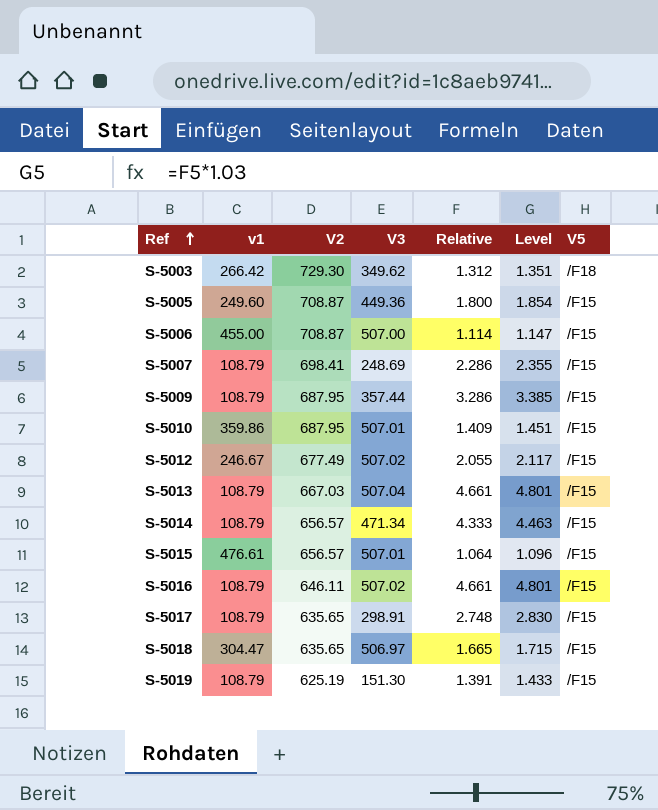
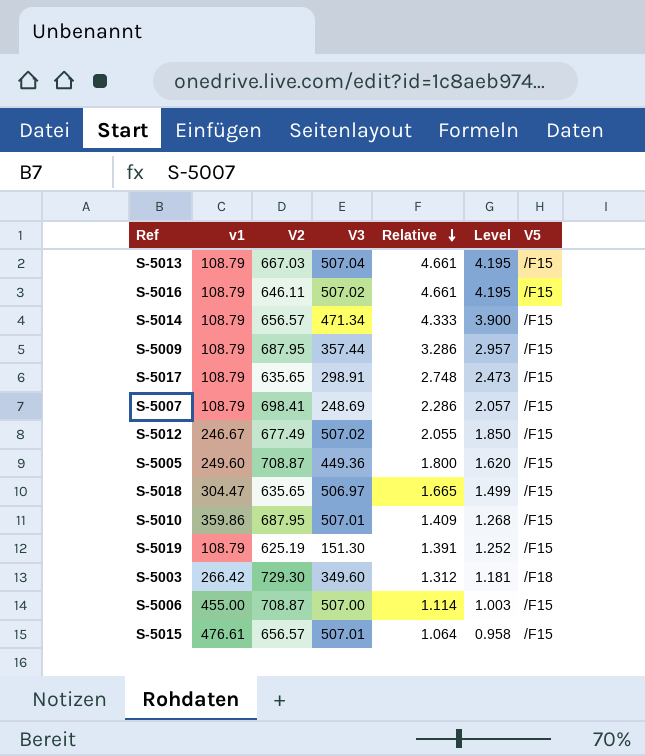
row order: Ref ascending -> Relative descending
column Level | formula: [Relative] * 1.03 -> [Relative] * 0.9
S-5003 | V3: 349.62 -> 349.60

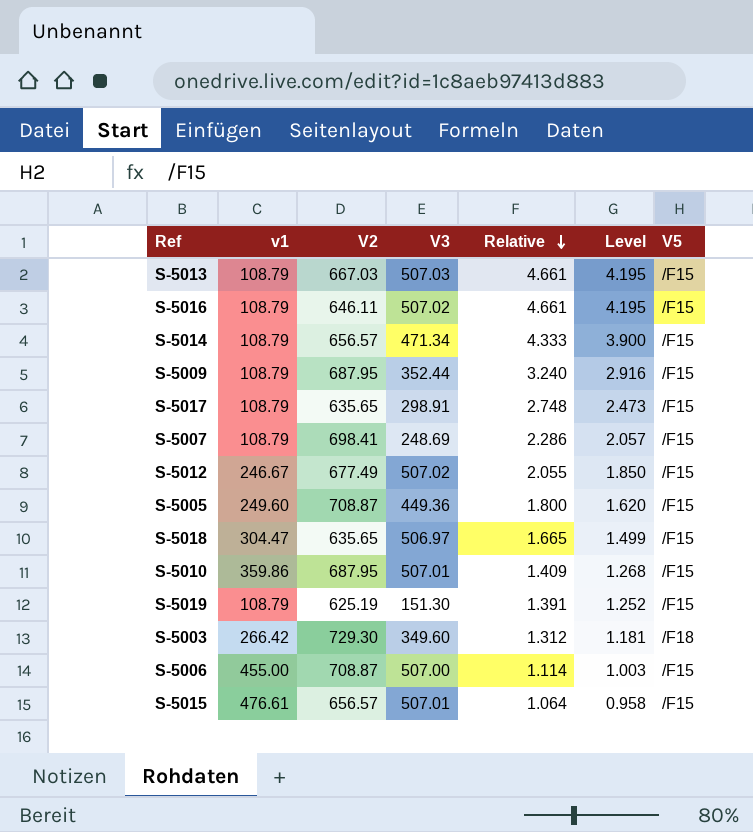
S-5013 | V3: 507.04 -> 507.03
S-5009 | V3: 357.44 -> 352.44
S-5009 | Relative: 3.286 -> 3.240
S-5009 | Level: 2.957 -> 2.916

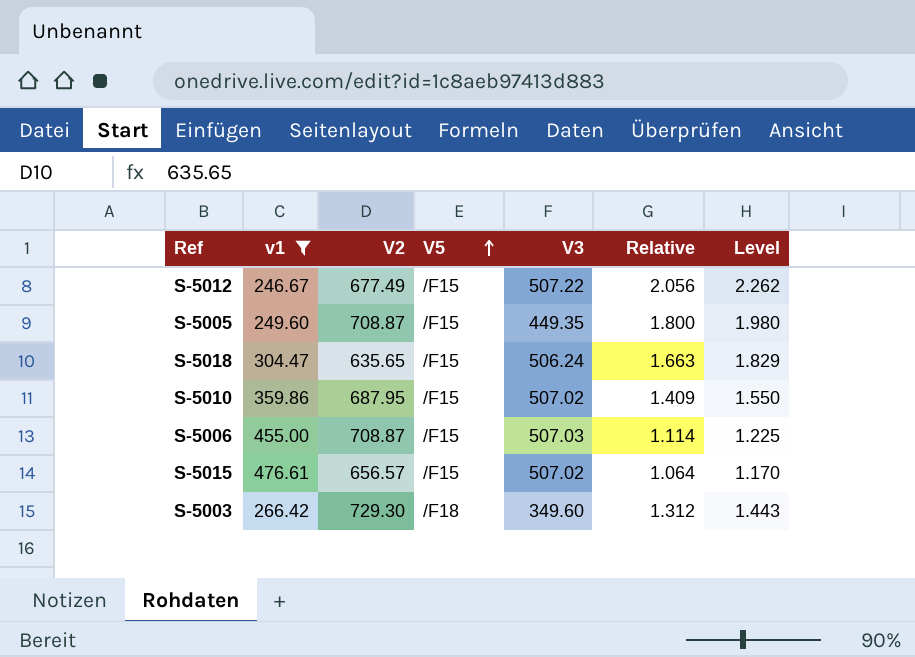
filter: none -> v1 != 108.79
row order: Relative descending -> V5 ascending
column V5 | position: 7 -> 4
column Level | formula: [Relative] * 0.9 -> [Relative] * 1.1
S-5012 | V3: 507.02 -> 507.22
S-5012 | Relative: 2.055 -> 2.056
S-5005 | V3: 449.36 -> 449.35
S-5018 | V3: 506.97 -> 506.24
S-5018 | Relative: 1.665 -> 1.663
S-5010 | V3: 507.01 -> 507.02
S-5006 | V3: 507.00 -> 507.03
S-5015 | V3: 507.01 -> 507.02

